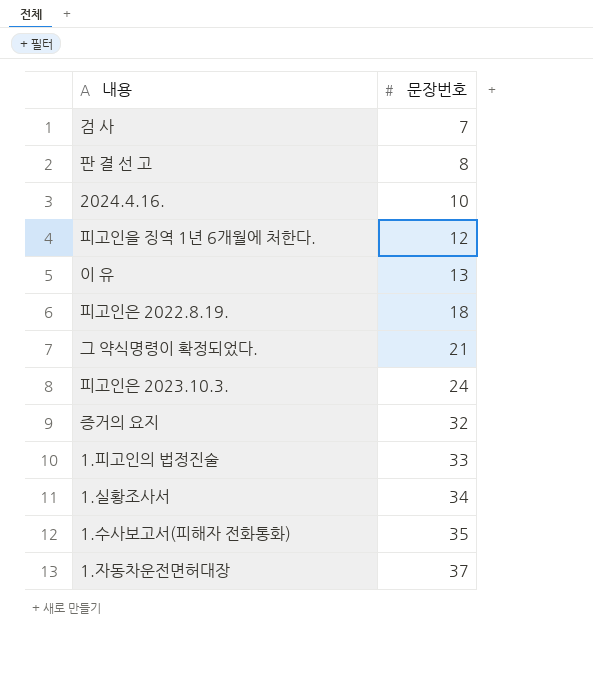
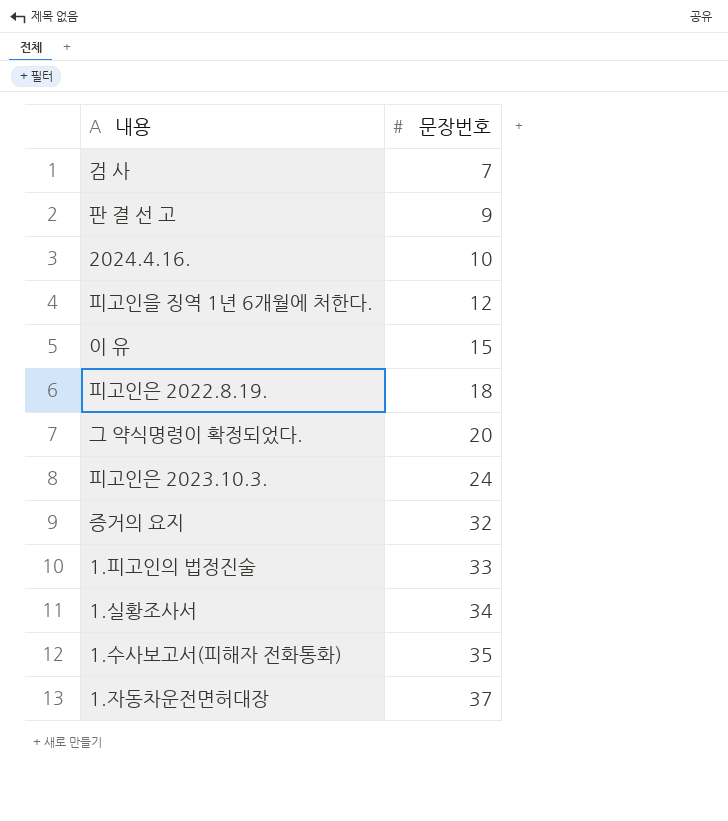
판 결 선 고 | 문장번호: 8 -> 9
이 유 | 문장번호: 13 -> 15
그 약식명령이 확정되었다. | 문장번호: 21 -> 20

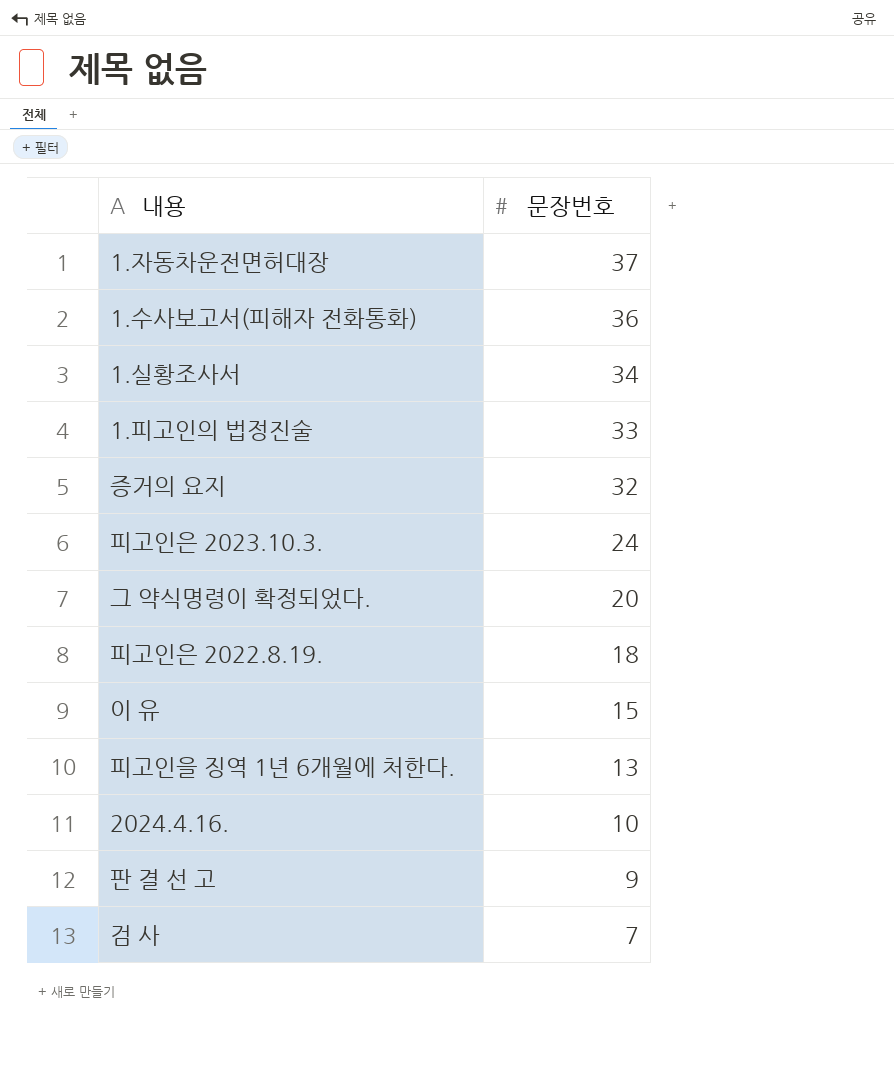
row order: 문장번호 ascending -> 문장번호 descending
1.수사보고서(피해자 전화통화) | 문장번호: 35 -> 36
피고인을 징역 1년 6개월에 처한다. | 문장번호: 12 -> 13

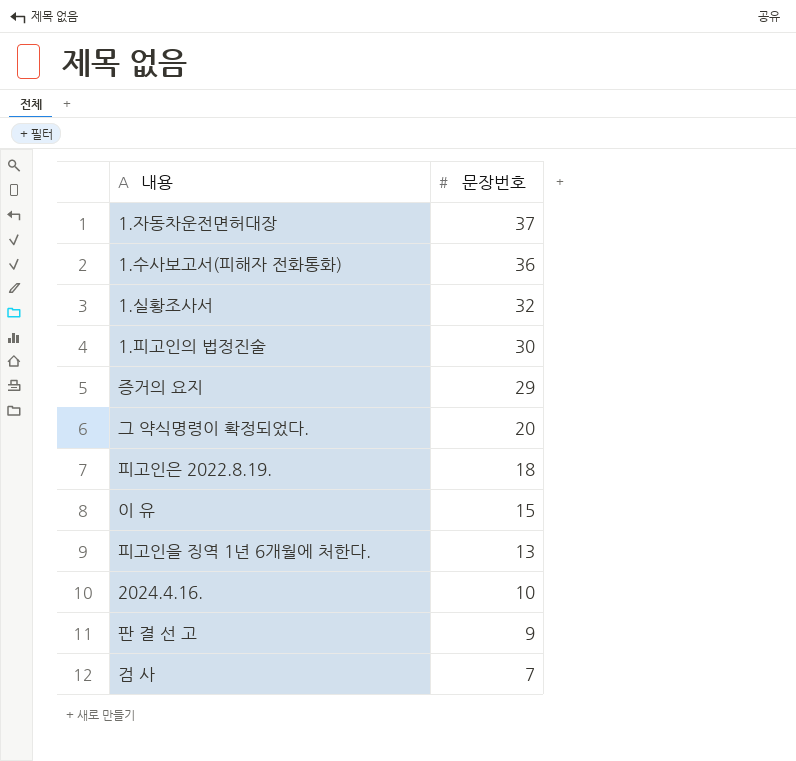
row 피고인은 2023.10.3.: 24 -> none
1.실황조사서 | 문장번호: 34 -> 32
1.피고인의 법정진술 | 문장번호: 33 -> 30
증거의 요지 | 문장번호: 32 -> 29

